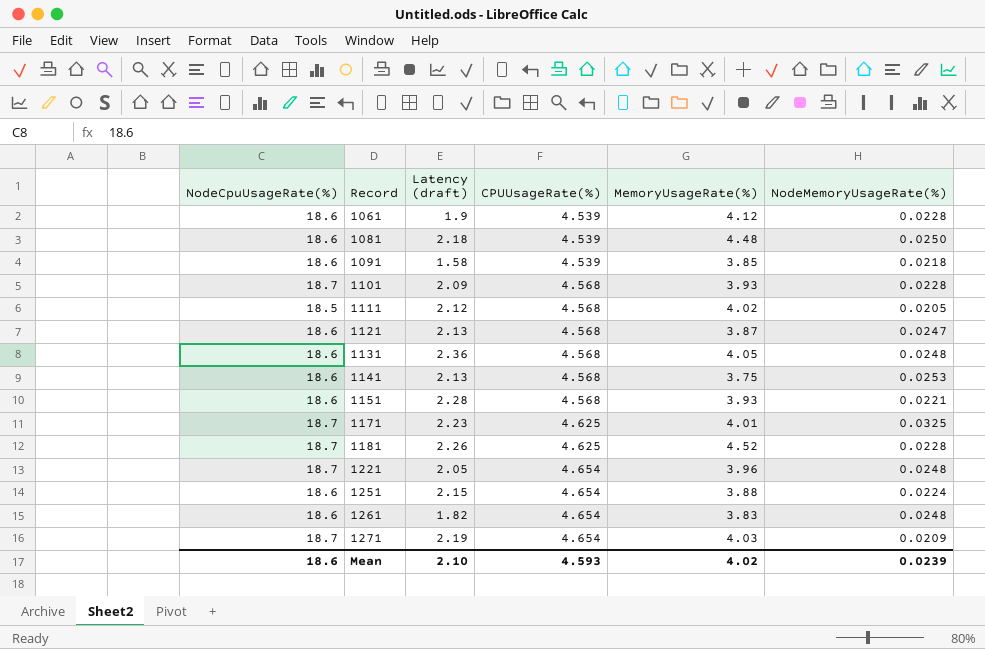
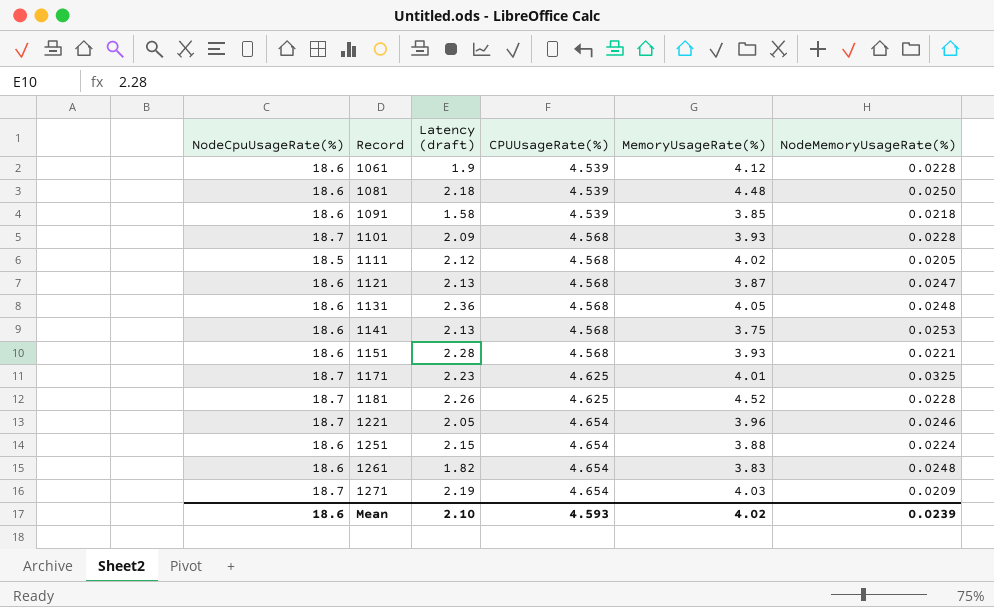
1221 | NodeMemoryUsageRate(%): 0.0248 -> 0.0246

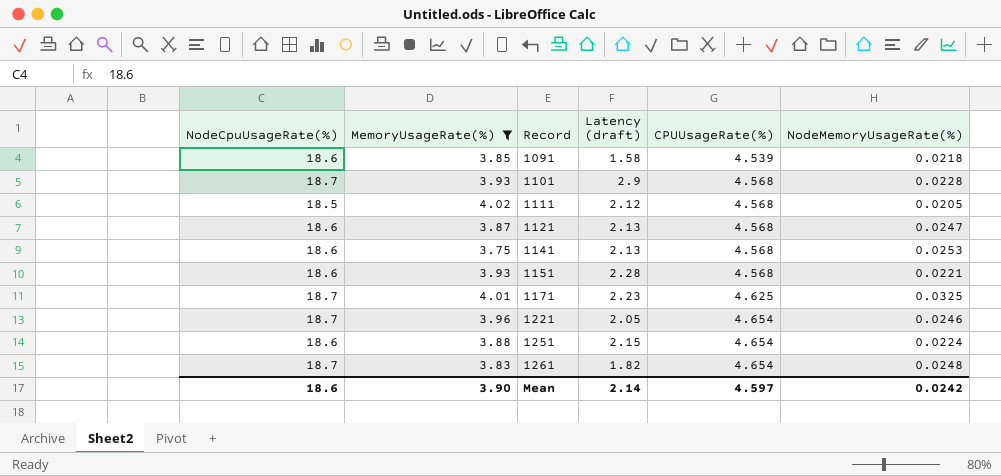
filter: none -> MemoryUsageRate(%) <= 4.02
column MemoryUsageRate(%) | position: 5 -> 2
1101 | Latency (draft): 2.09 -> 2.9
1261 | NodeCpuUsageRate(%): 18.6 -> 18.7
Mean | MemoryUsageRate(%): 4.02 -> 3.90
Mean | Latency (draft): 2.10 -> 2.14
Mean | CPUUsageRate(%): 4.593 -> 4.597
Mean | NodeMemoryUsageRate(%): 0.0239 -> 0.0242

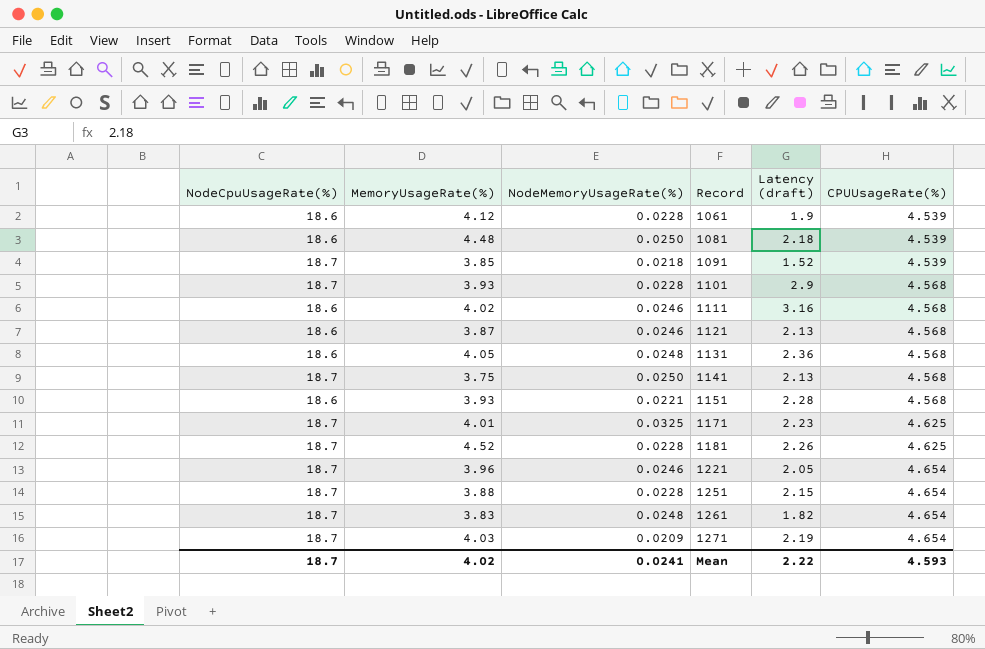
filter: MemoryUsageRate(%) <= 4.02 -> none
column NodeMemoryUsageRate(%) | position: 6 -> 3
1091 | NodeCpuUsageRate(%): 18.6 -> 18.7
1091 | Latency (draft): 1.58 -> 1.52
1111 | NodeCpuUsageRate(%): 18.5 -> 18.6
1111 | NodeMemoryUsageRate(%): 0.0205 -> 0.0246
1111 | Latency (draft): 2.12 -> 3.16
1121 | NodeMemoryUsageRate(%): 0.0247 -> 0.0246
1141 | NodeCpuUsageRate(%): 18.6 -> 18.7
1141 | NodeMemoryUsageRate(%): 0.0253 -> 0.0250
1251 | NodeCpuUsageRate(%): 18.6 -> 18.7
1251 | NodeMemoryUsageRate(%): 0.0224 -> 0.0228
Mean | NodeCpuUsageRate(%): 18.6 -> 18.7
Mean | MemoryUsageRate(%): 3.90 -> 4.02
Mean | NodeMemoryUsageRate(%): 0.0242 -> 0.0241
Mean | Latency (draft): 2.14 -> 2.22
Mean | CPUUsageRate(%): 4.597 -> 4.593

